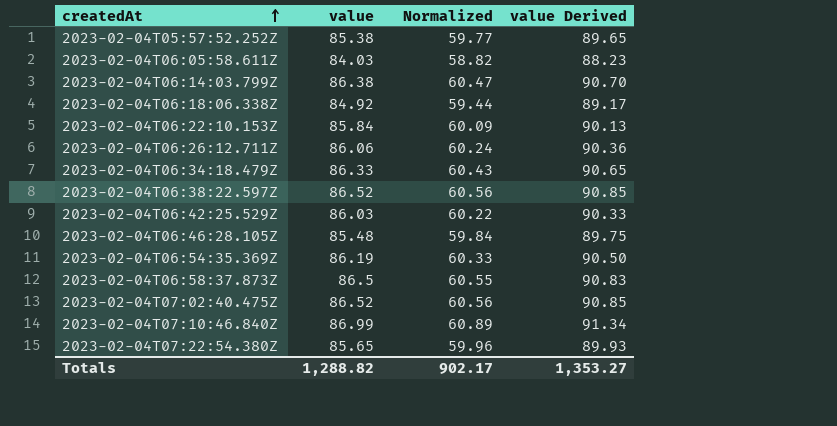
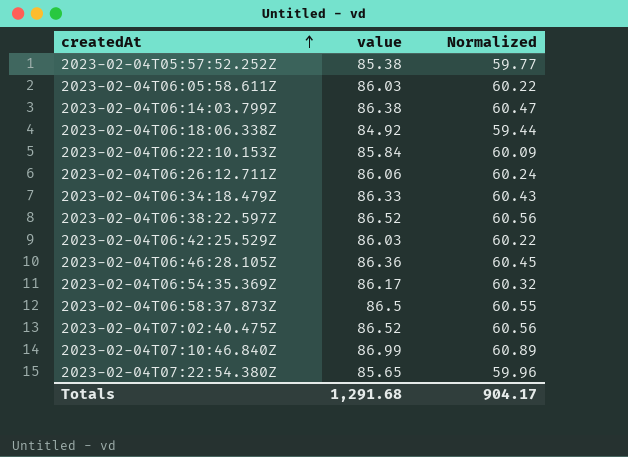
column value Derived | formula: [value] * 1.05 -> none
2023-02-04T06:05:58.611Z | value: 84.03 -> 86.03
2023-02-04T06:05:58.611Z | Normalized: 58.82 -> 60.22
2023-02-04T06:46:28.105Z | value: 85.48 -> 86.36
2023-02-04T06:46:28.105Z | Normalized: 59.84 -> 60.45
2023-02-04T06:54:35.369Z | value: 86.19 -> 86.17
2023-02-04T06:54:35.369Z | Normalized: 60.33 -> 60.32
Totals | value: 1,288.82 -> 1,291.68
Totals | Normalized: 902.17 -> 904.17

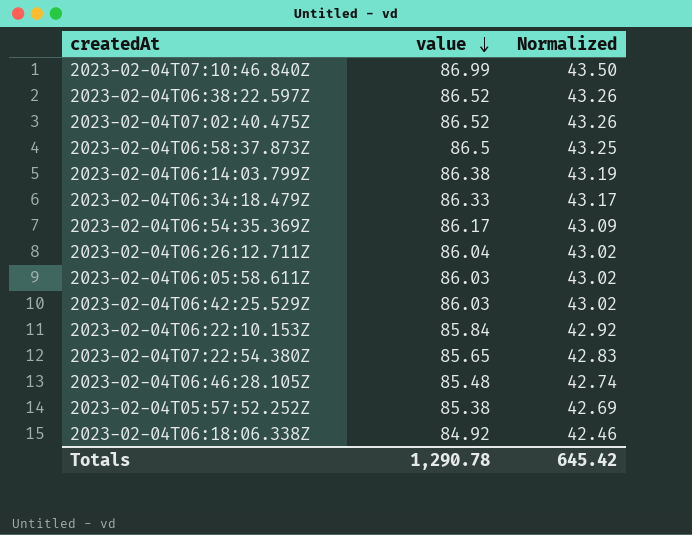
row order: createdAt ascending -> value descending
column Normalized | formula: [value] * 0.7 -> [value] * 0.5
2023-02-04T06:26:12.711Z | value: 86.06 -> 86.04
2023-02-04T06:46:28.105Z | value: 86.36 -> 85.48
Totals | value: 1,291.68 -> 1,290.78
Totals | Normalized: 904.17 -> 645.42

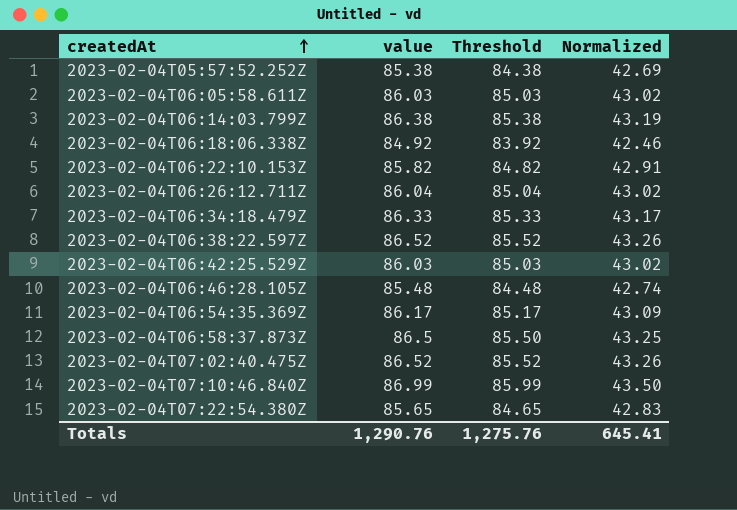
row order: value descending -> createdAt ascending
column Threshold | formula: none -> [value] - 1
2023-02-04T06:22:10.153Z | value: 85.84 -> 85.82
2023-02-04T06:22:10.153Z | Normalized: 42.92 -> 42.91
Totals | value: 1,290.78 -> 1,290.76
Totals | Normalized: 645.42 -> 645.41

